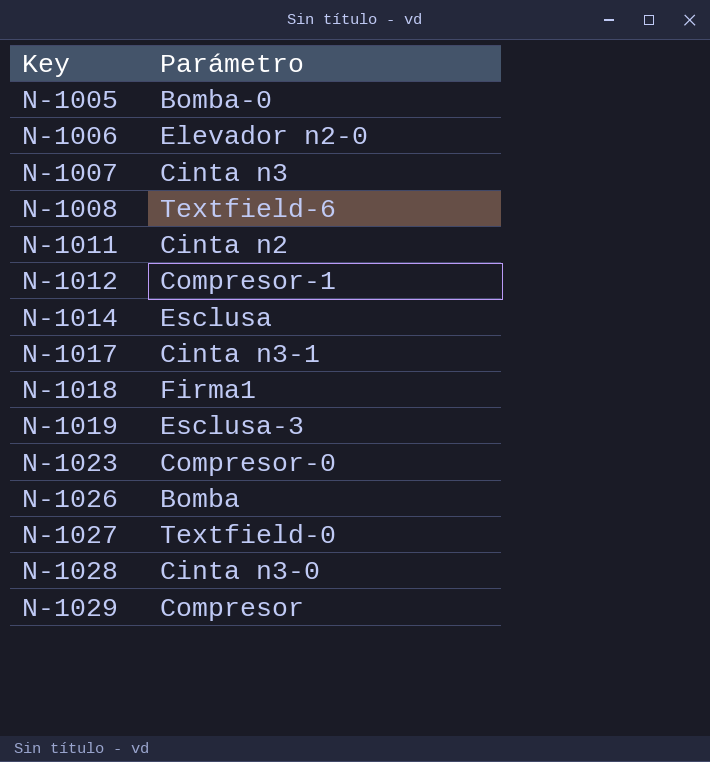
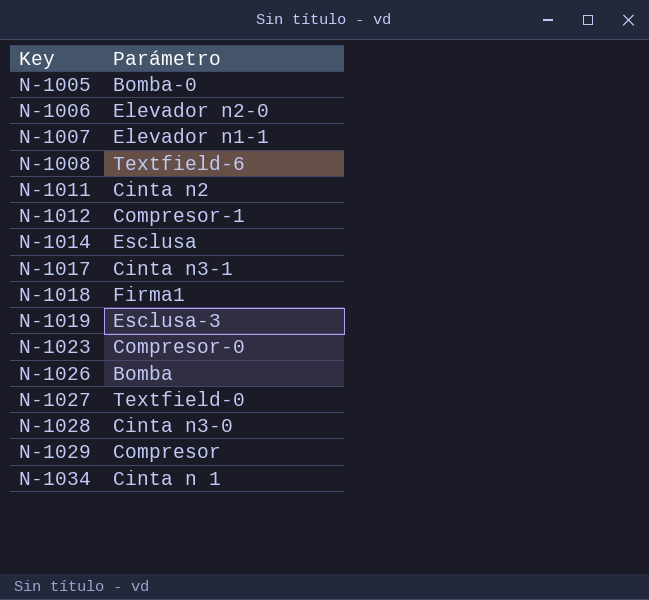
N-1007 | Parámetro: Cinta n3 -> Elevador n1-1
row N-1034: none -> Cinta n 1

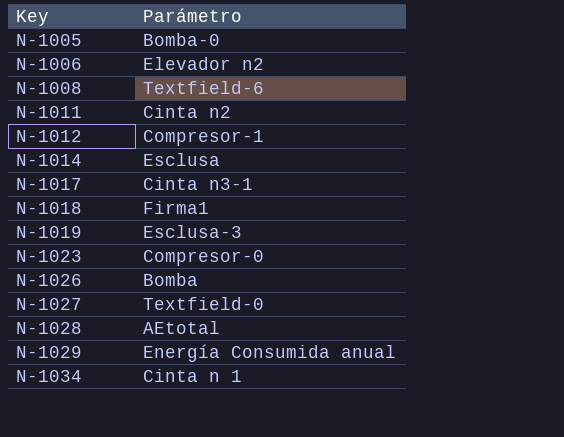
row N-1007: Elevador n1-1 -> none
N-1006 | Parámetro: Elevador n2-0 -> Elevador n2
N-1028 | Parámetro: Cinta n3-0 -> AEtotal
N-1029 | Parámetro: Compresor -> Energía Consumida anual

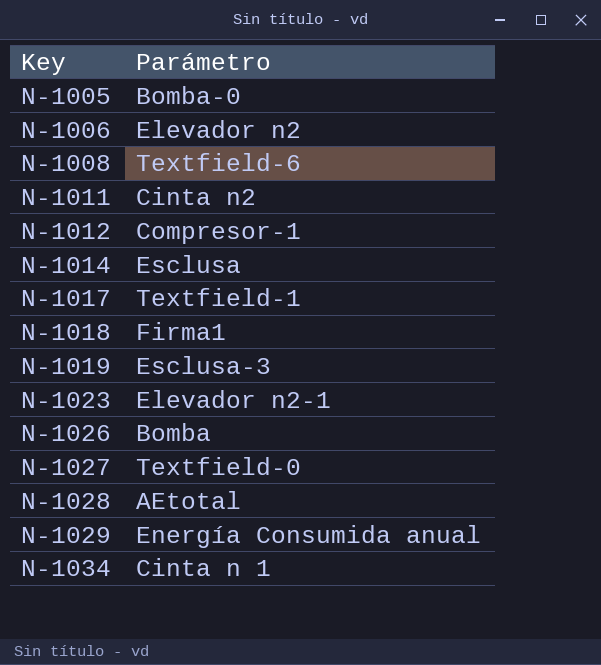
N-1017 | Parámetro: Cinta n3-1 -> Textfield-1
N-1023 | Parámetro: Compresor-0 -> Elevador n2-1

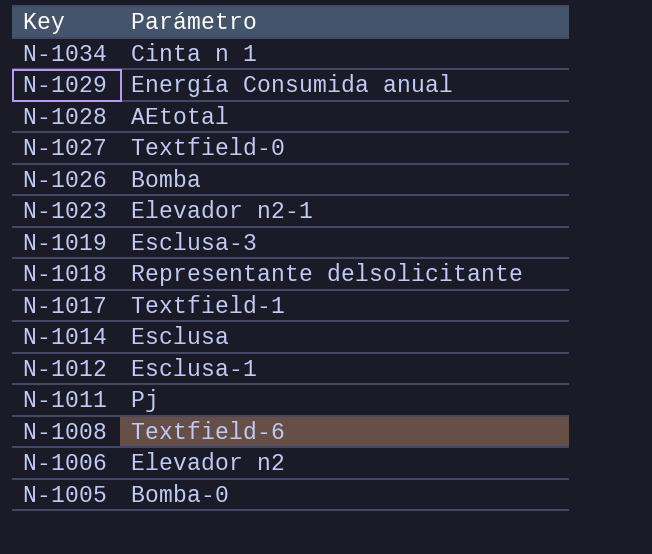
row order: Key ascending -> Key descending
N-1018 | Parámetro: Firma1 -> Representante delsolicitante
N-1012 | Parámetro: Compresor-1 -> Esclusa-1
N-1011 | Parámetro: Cinta n2 -> Pj

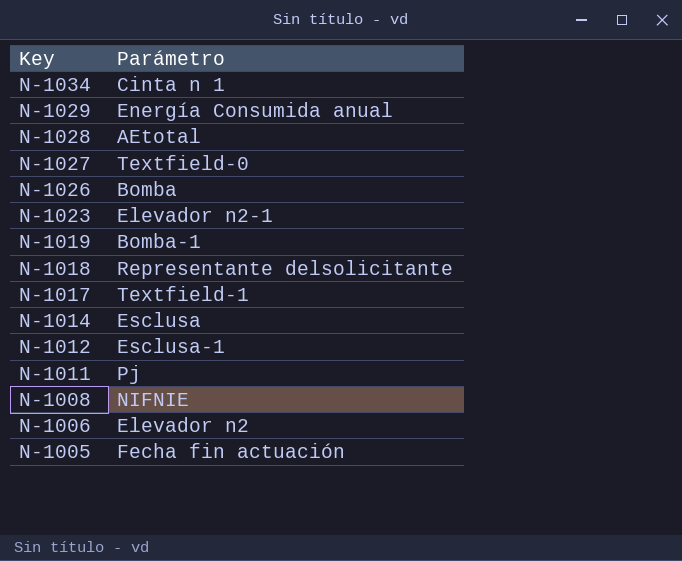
N-1019 | Parámetro: Esclusa-3 -> Bomba-1
N-1008 | Parámetro: Textfield-6 -> NIFNIE
N-1005 | Parámetro: Bomba-0 -> Fecha fin actuación

